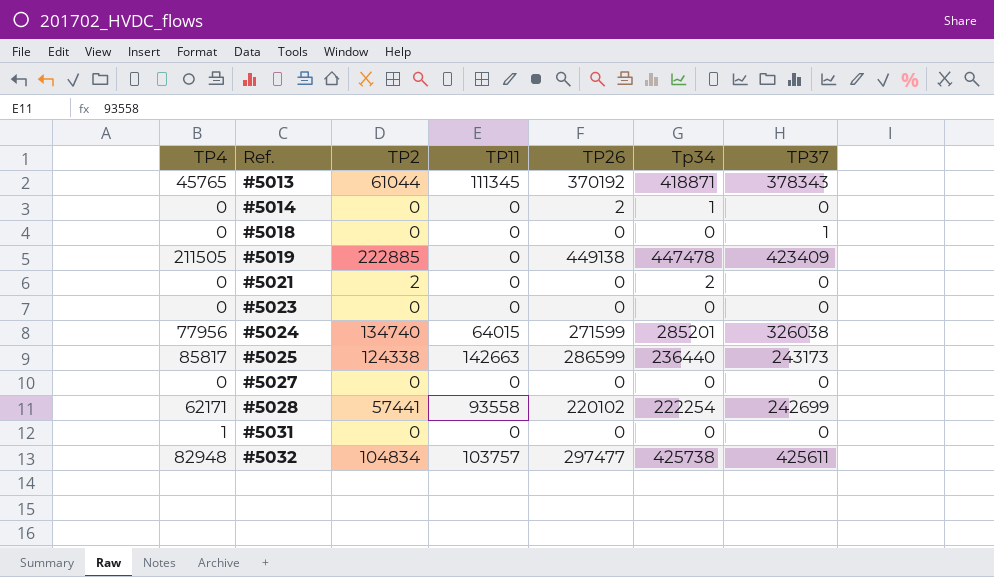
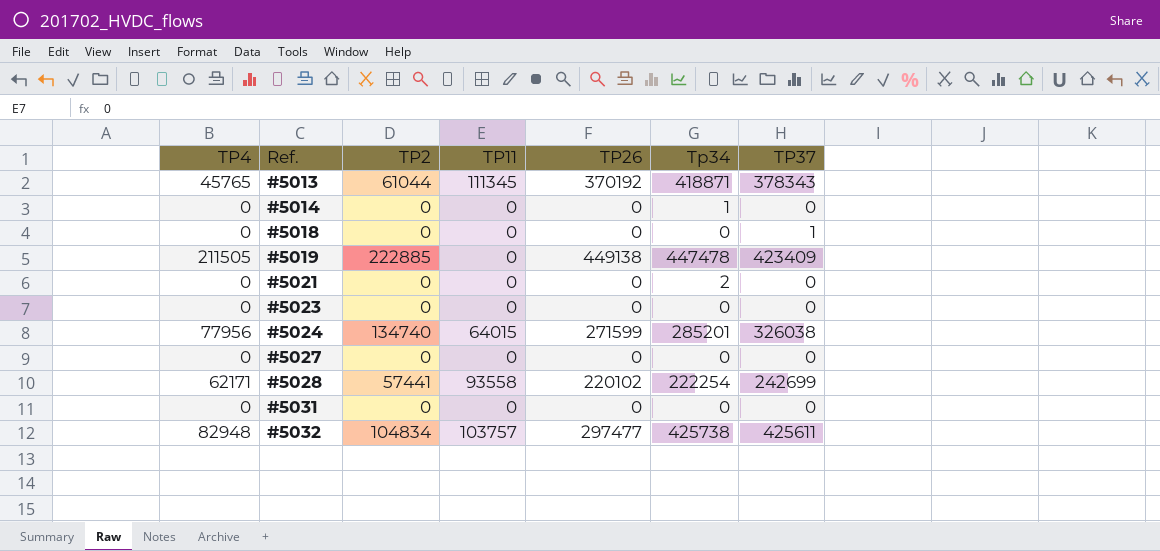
row #5025: 85817 | 124338 | 142663 | 286599 | 236440 | 243173 -> none
#5014 | TP26: 2 -> 0
#5021 | TP2: 2 -> 0
#5031 | TP4: 1 -> 0

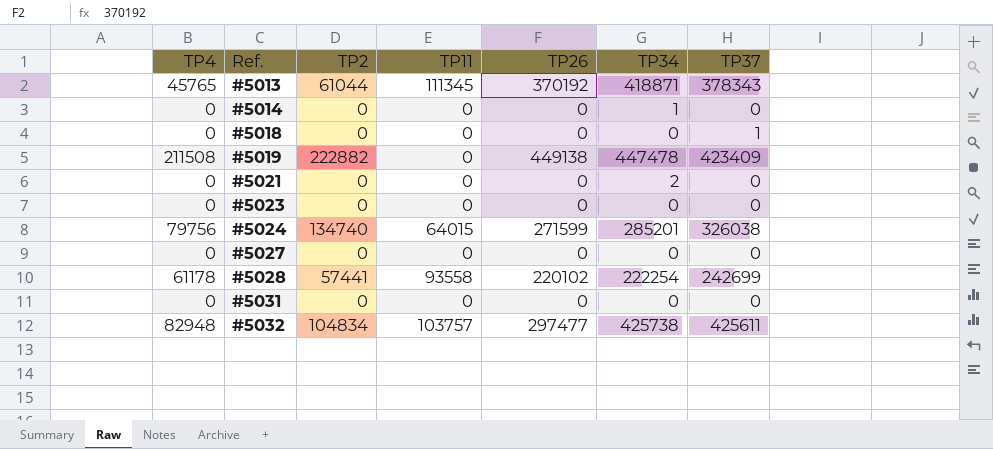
column name: Tp34 -> TP34
#5019 | TP4: 211505 -> 211508
#5019 | TP2: 222885 -> 222882
#5024 | TP4: 77956 -> 79756
#5028 | TP4: 62171 -> 61178

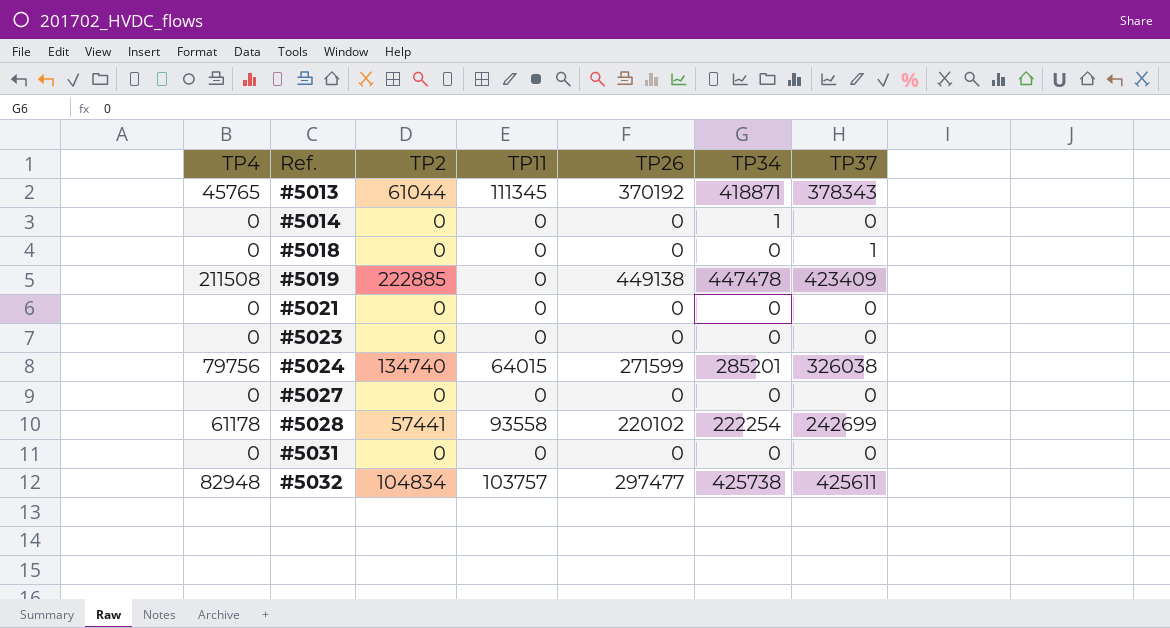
#5019 | TP2: 222882 -> 222885
#5021 | TP34: 2 -> 0

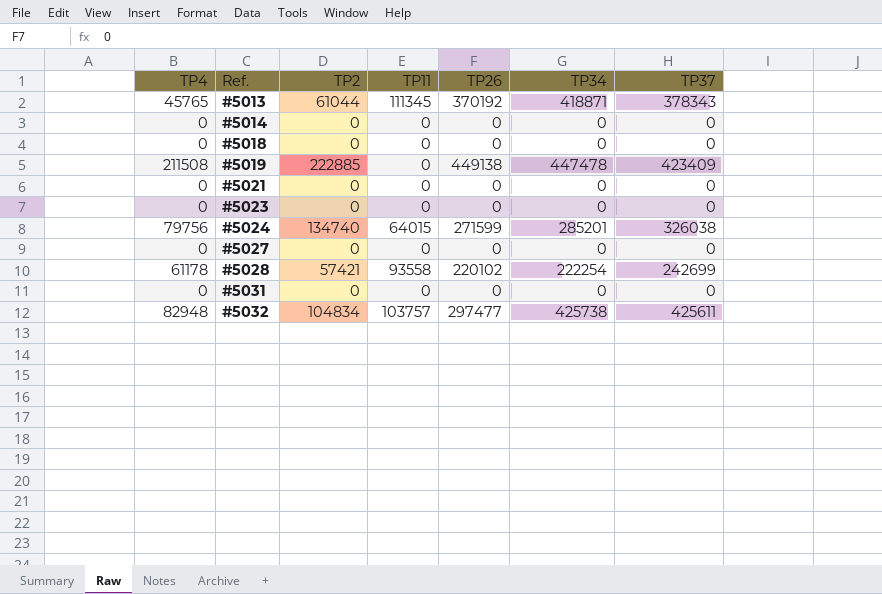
#5014 | TP34: 1 -> 0
#5018 | TP37: 1 -> 0
#5028 | TP2: 57441 -> 57421

